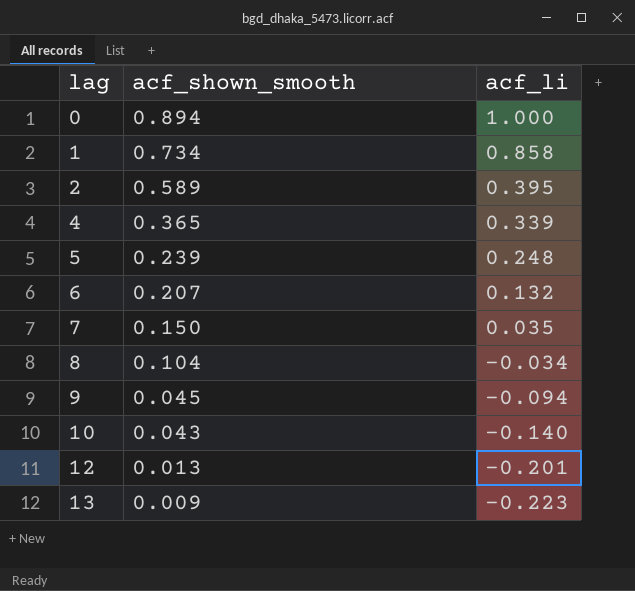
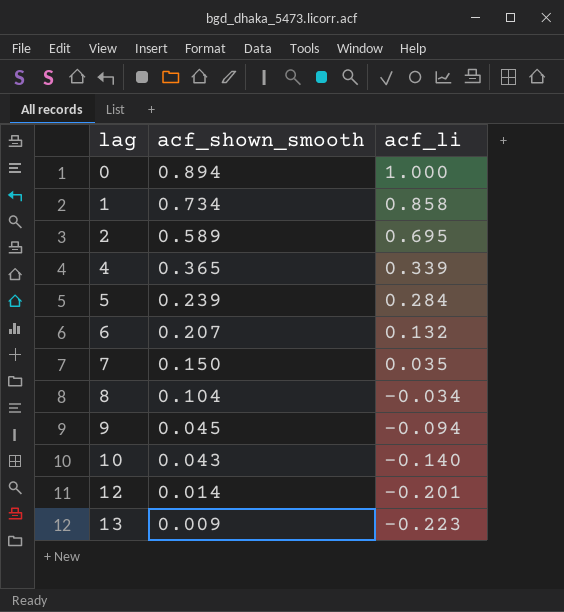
2 | acf_li: 0.395 -> 0.695
5 | acf_li: 0.248 -> 0.284
12 | acf_shown_smooth: 0.013 -> 0.014

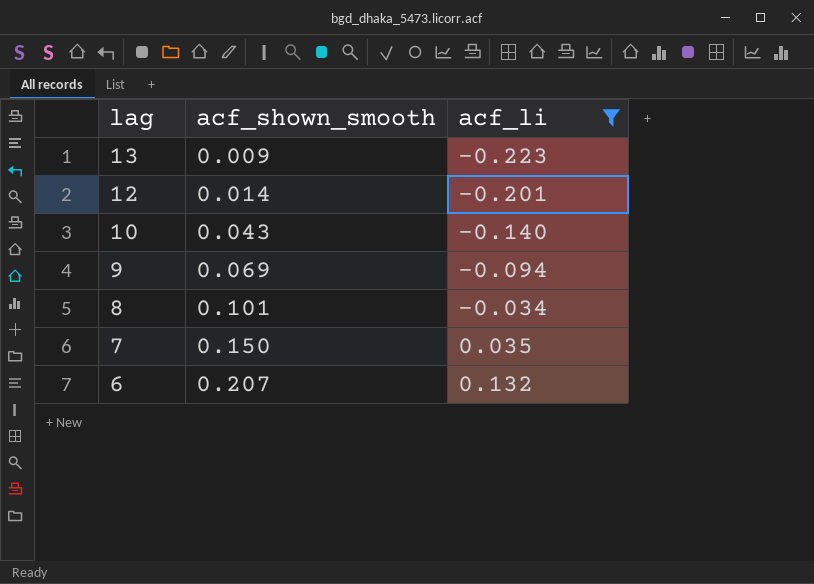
filter: none -> acf_li <= 0.132
row order: lag ascending -> lag descending
9 | acf_shown_smooth: 0.045 -> 0.069
8 | acf_shown_smooth: 0.104 -> 0.101

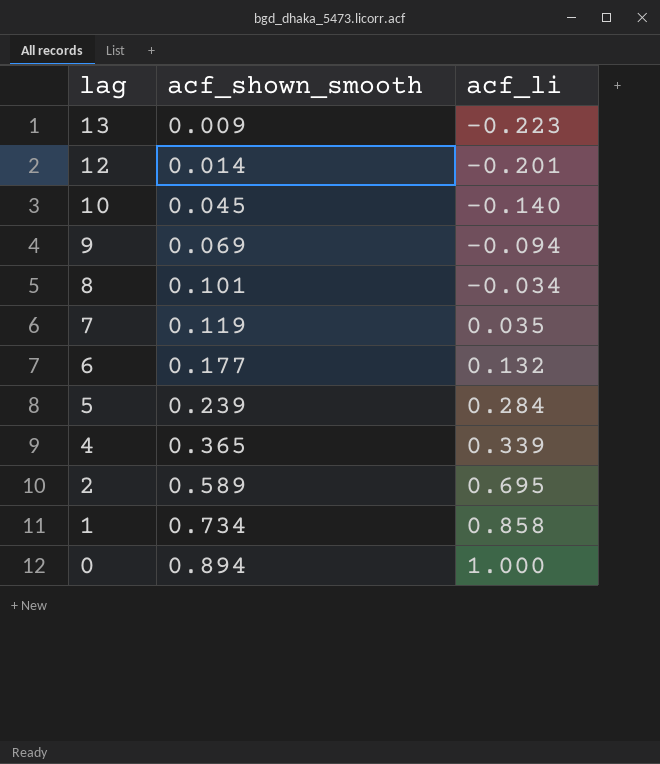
filter: acf_li <= 0.132 -> none
10 | acf_shown_smooth: 0.043 -> 0.045
7 | acf_shown_smooth: 0.150 -> 0.119
6 | acf_shown_smooth: 0.207 -> 0.177

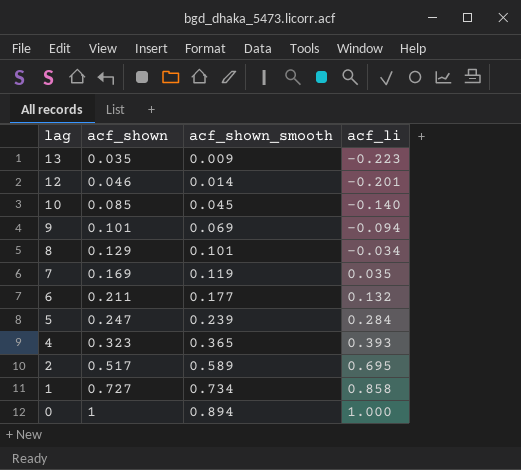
column acf_shown | position: none -> 2
4 | acf_li: 0.339 -> 0.393

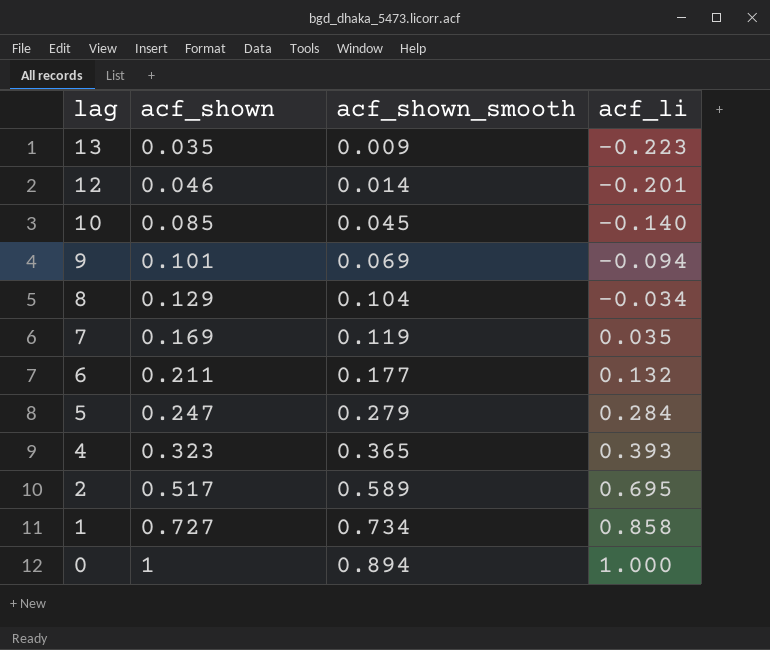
8 | acf_shown_smooth: 0.101 -> 0.104
5 | acf_shown_smooth: 0.239 -> 0.279

